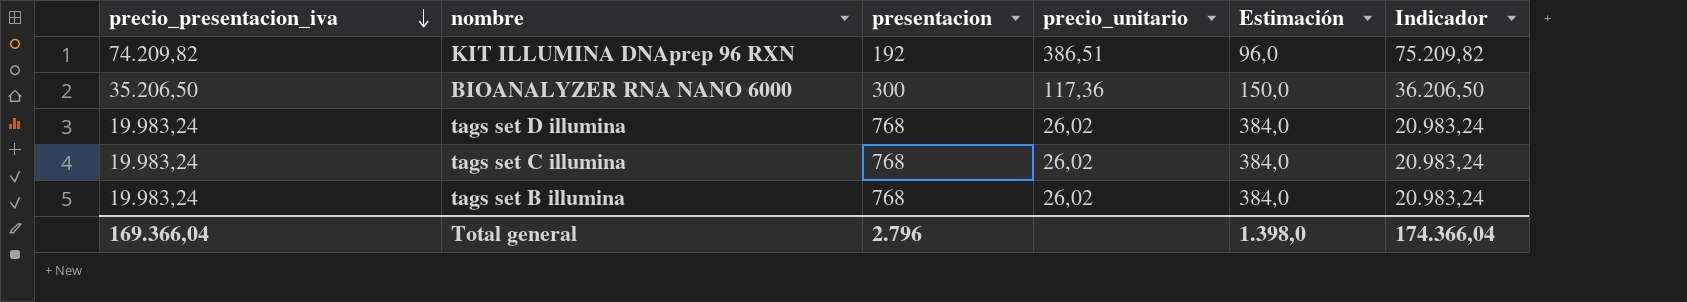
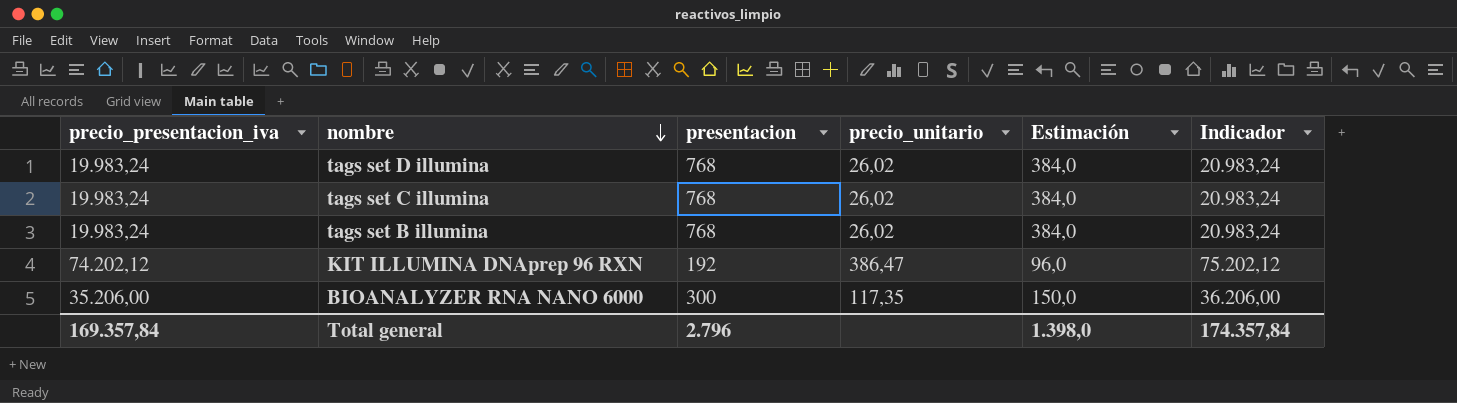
row order: precio_presentacion_iva descending -> nombre descending
KIT ILLUMINA DNAprep 96 RXN | precio_presentacion_iva: 74.209,82 -> 74.202,12
KIT ILLUMINA DNAprep 96 RXN | precio_unitario: 386,51 -> 386,47
KIT ILLUMINA DNAprep 96 RXN | Indicador: 75.209,82 -> 75.202,12
BIOANALYZER RNA NANO 6000 | precio_presentacion_iva: 35.206,50 -> 35.206,00
BIOANALYZER RNA NANO 6000 | precio_unitario: 117,36 -> 117,35
BIOANALYZER RNA NANO 6000 | Indicador: 36.206,50 -> 36.206,00
Total general | precio_presentacion_iva: 169.366,04 -> 169.357,84
Total general | Indicador: 174.366,04 -> 174.357,84

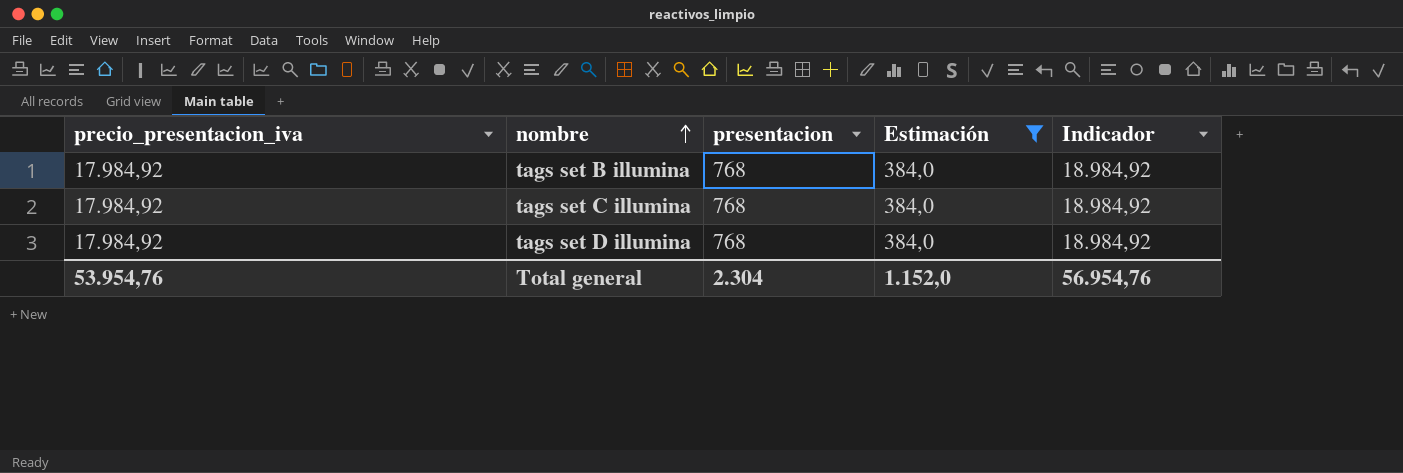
filter: none -> Estimación = 384,0
row order: nombre descending -> nombre ascending
column precio_unitario | formula: [precio_presentacion_iva] / [presentacion] -> none
tags set B illumina | precio_presentacion_iva: 19.983,24 -> 17.984,92
tags set B illumina | Indicador: 20.983,24 -> 18.984,92
tags set C illumina | precio_presentacion_iva: 19.983,24 -> 17.984,92
tags set C illumina | Indicador: 20.983,24 -> 18.984,92
tags set D illumina | precio_presentacion_iva: 19.983,24 -> 17.984,92
tags set D illumina | Indicador: 20.983,24 -> 18.984,92
Total general | precio_presentacion_iva: 169.357,84 -> 53.954,76
Total general | presentacion: 2.796 -> 2.304
Total general | Estimación: 1.398,0 -> 1.152,0
Total general | Indicador: 174.357,84 -> 56.954,76

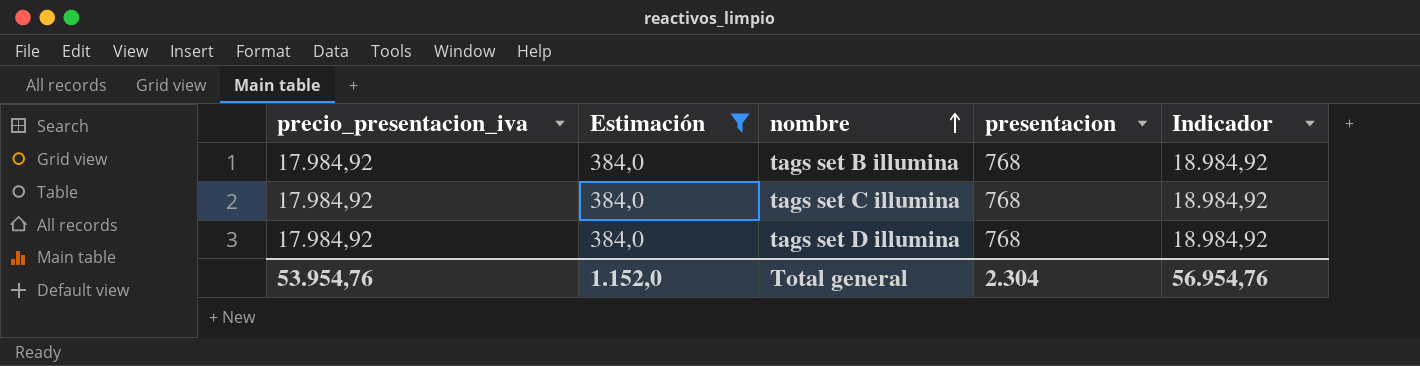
column Estimación | position: 4 -> 2

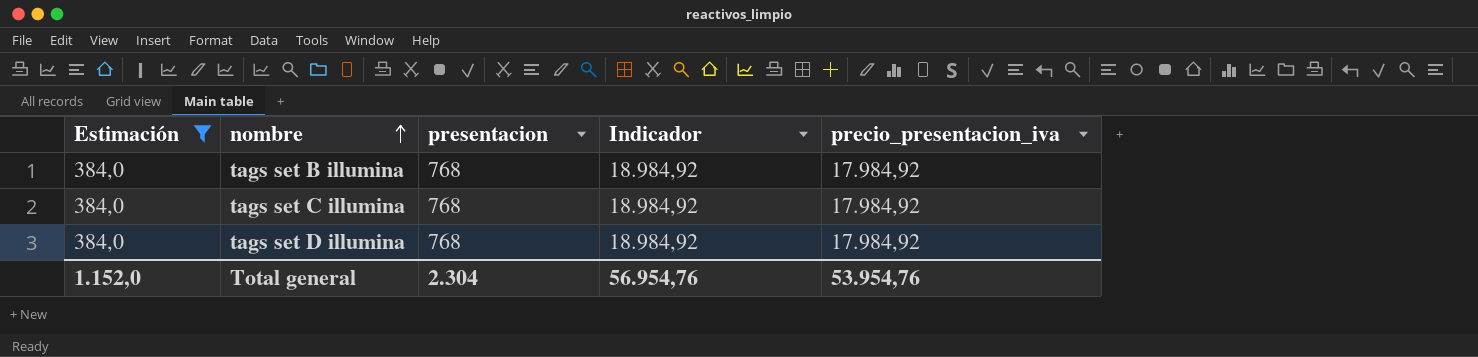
column precio_presentacion_iva | position: 1 -> 5

